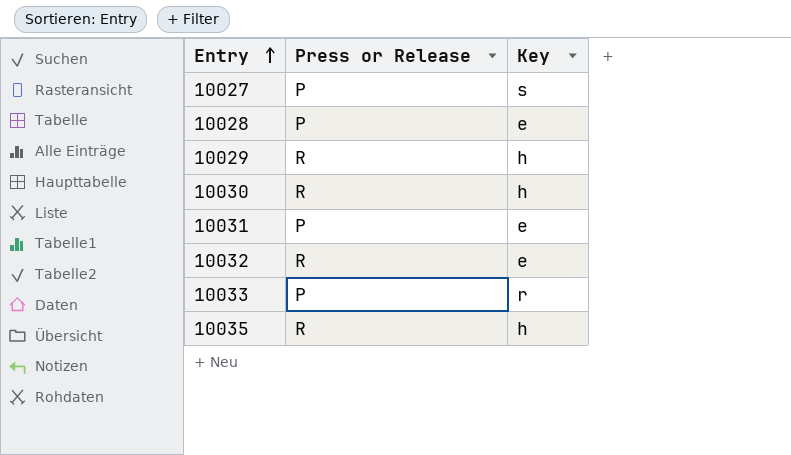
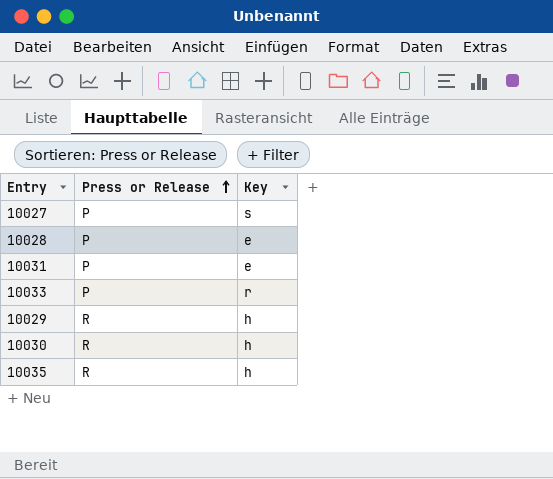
row order: Entry ascending -> Press or Release ascending
row 10032: R | e -> none

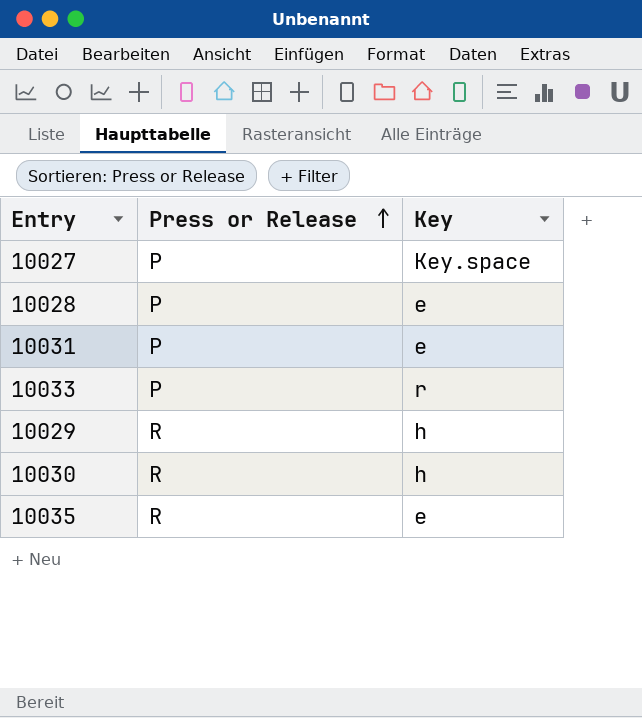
10027 | Key: s -> Key.space
10035 | Key: h -> e

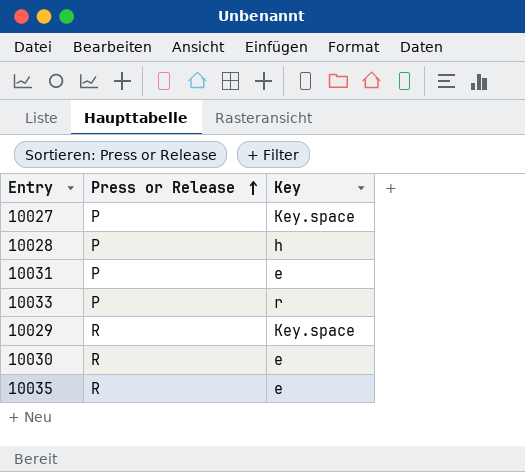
10028 | Key: e -> h
10029 | Key: h -> Key.space
10030 | Key: h -> e

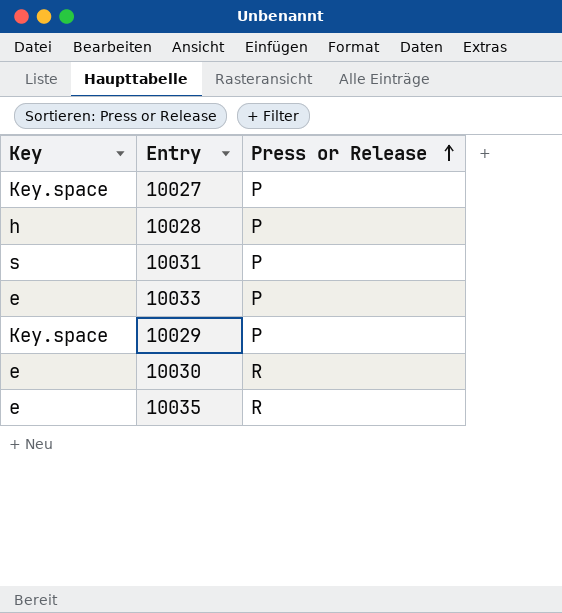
column Key | position: 3 -> 1
10031 | Key: e -> s
10033 | Key: r -> e
10029 | Press or Release: R -> P

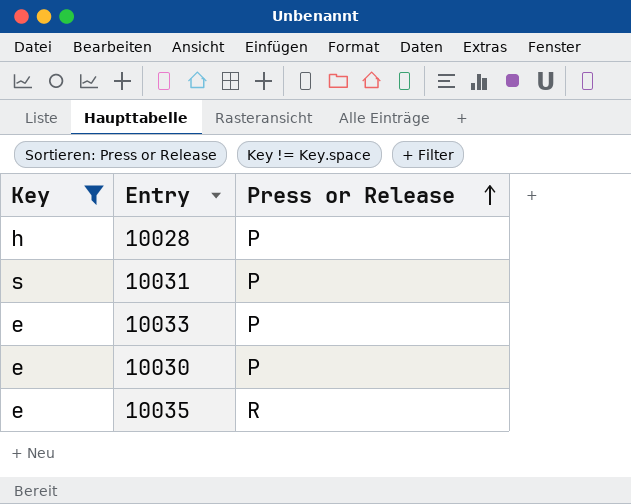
filter: none -> Key != Key.space
10030 | Press or Release: R -> P

